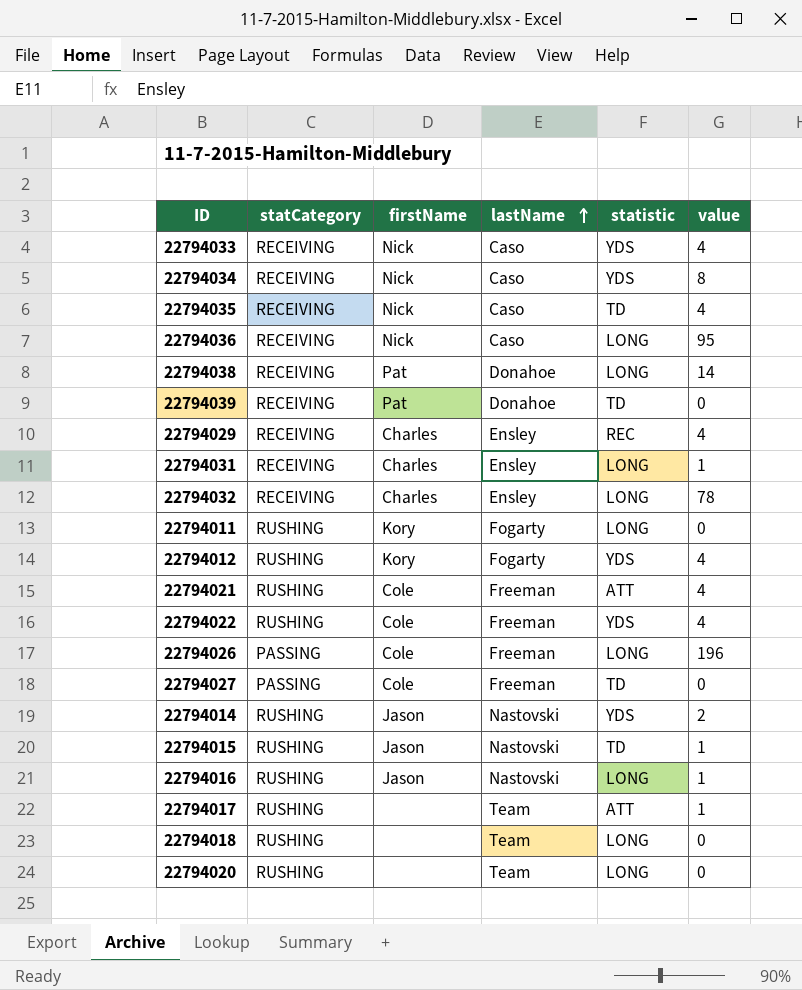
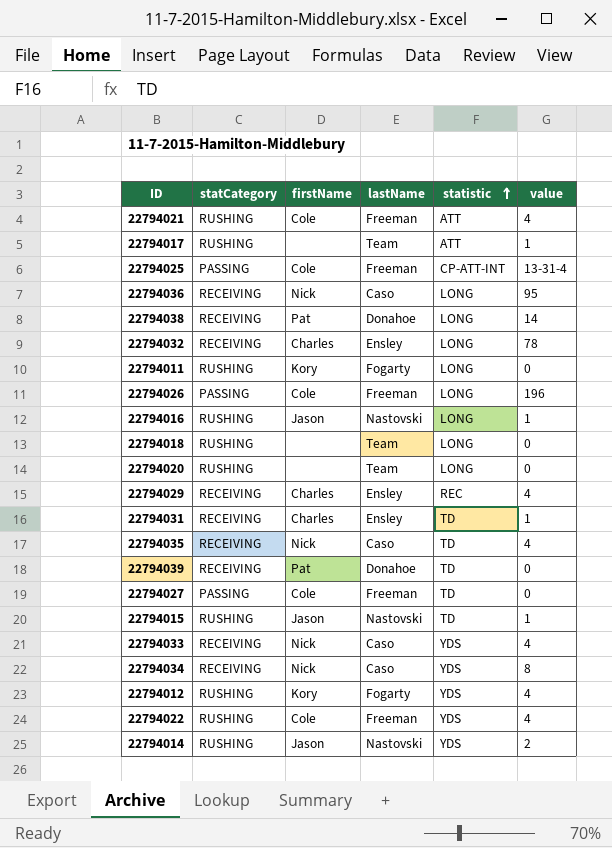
row order: lastName ascending -> statistic ascending
row 22794025: none -> PASSING | Cole | Freeman | CP-ATT-INT | 13-31-4
22794031 | statistic: LONG -> TD

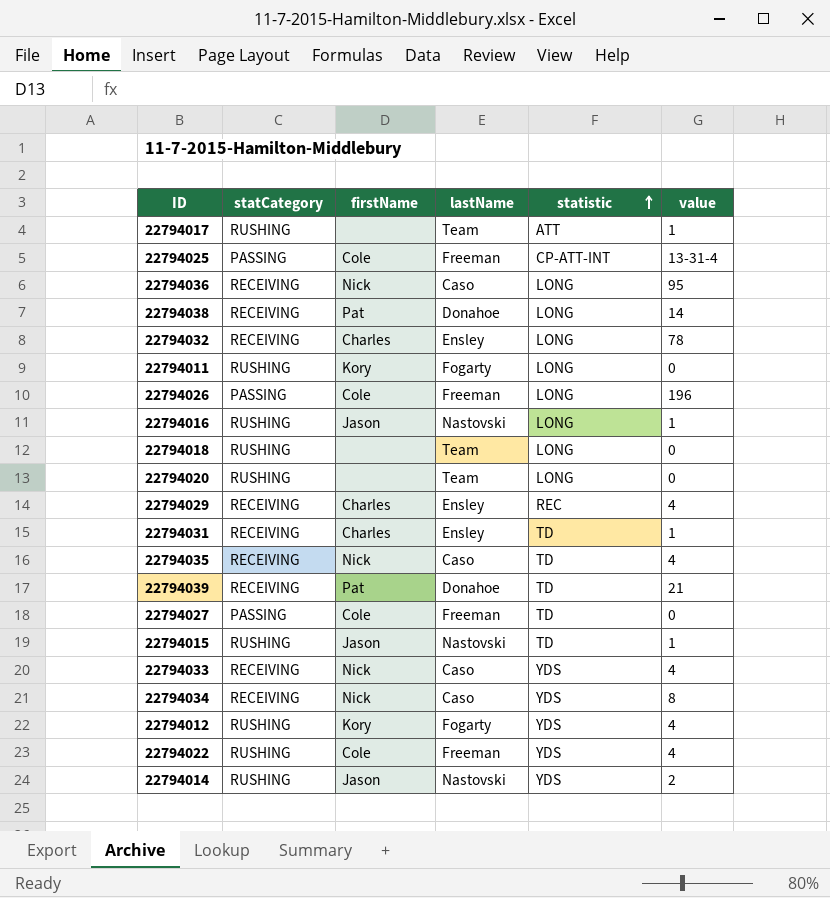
row 22794021: RUSHING | Cole | Freeman | ATT | 4 -> none
22794039 | value: 0 -> 21

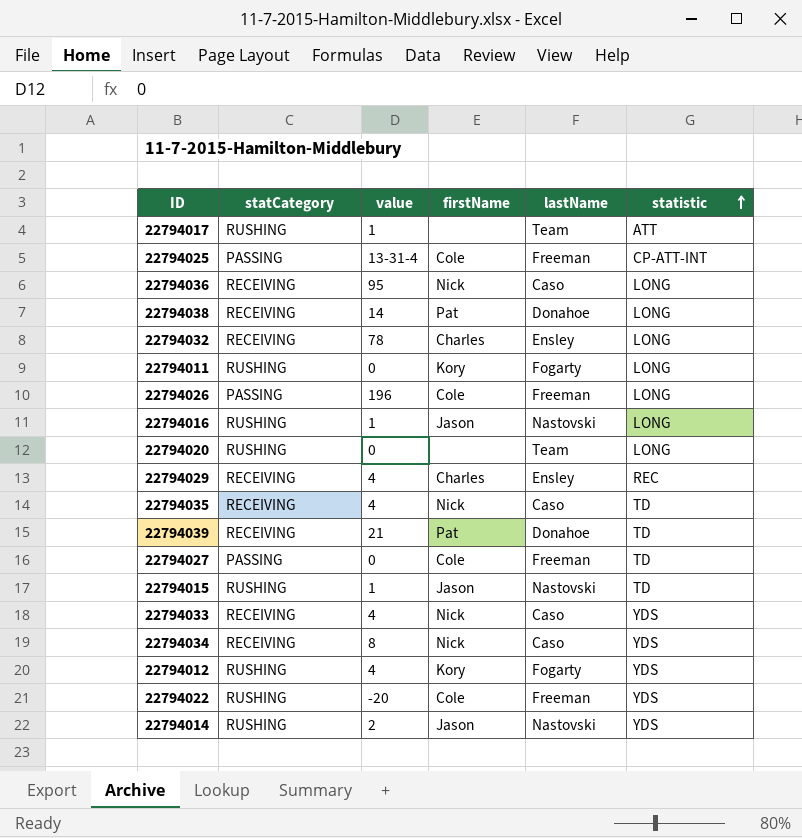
column value | position: 6 -> 3
row 22794018: RUSHING | none | Team | LONG | 0 -> none
row 22794031: RECEIVING | Charles | Ensley | TD | 1 -> none
22794022 | value: 4 -> -20

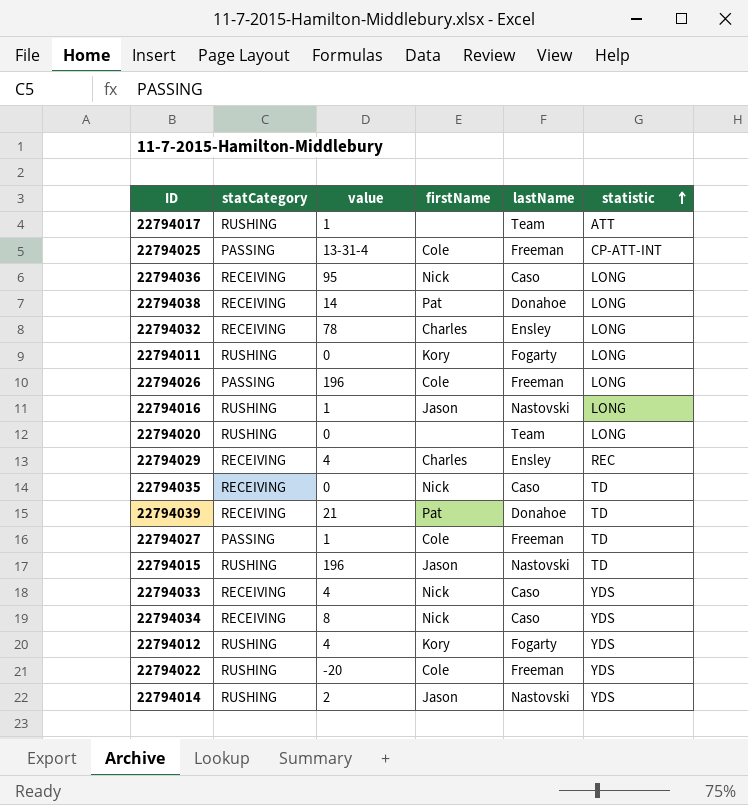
22794035 | value: 4 -> 0
22794027 | value: 0 -> 1
22794015 | value: 1 -> 196

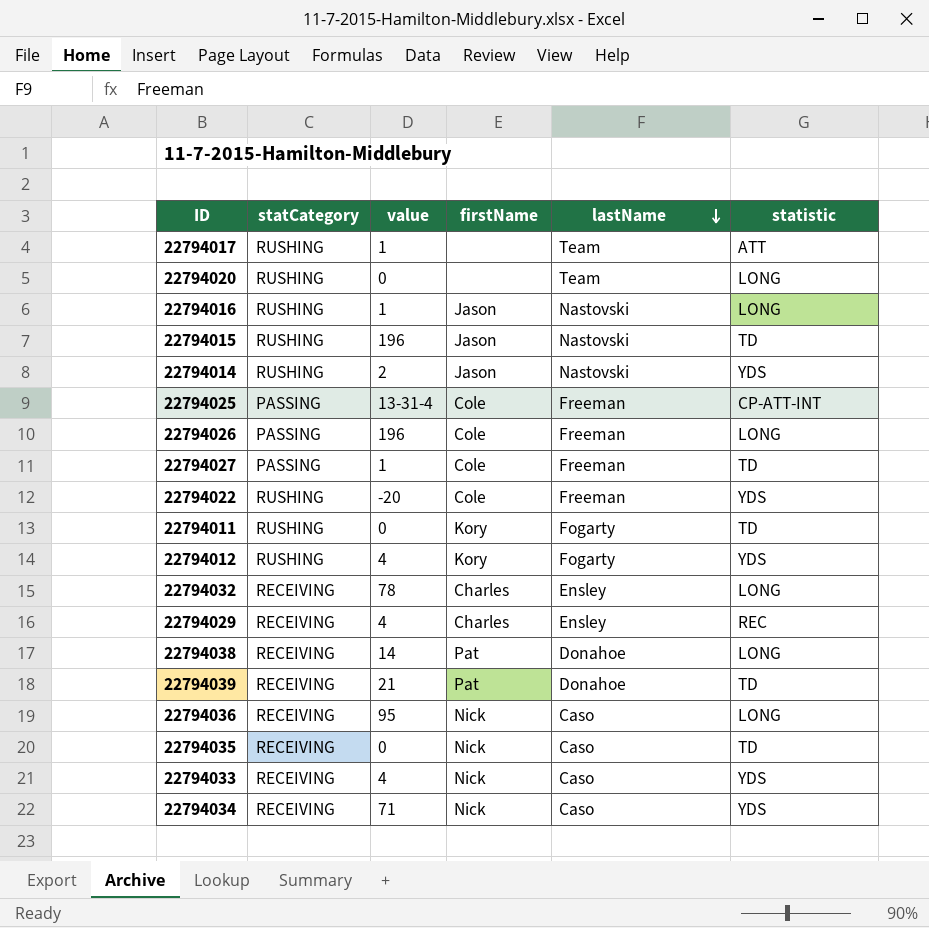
row order: statistic ascending -> lastName descending
22794011 | statistic: LONG -> TD
22794034 | value: 8 -> 71

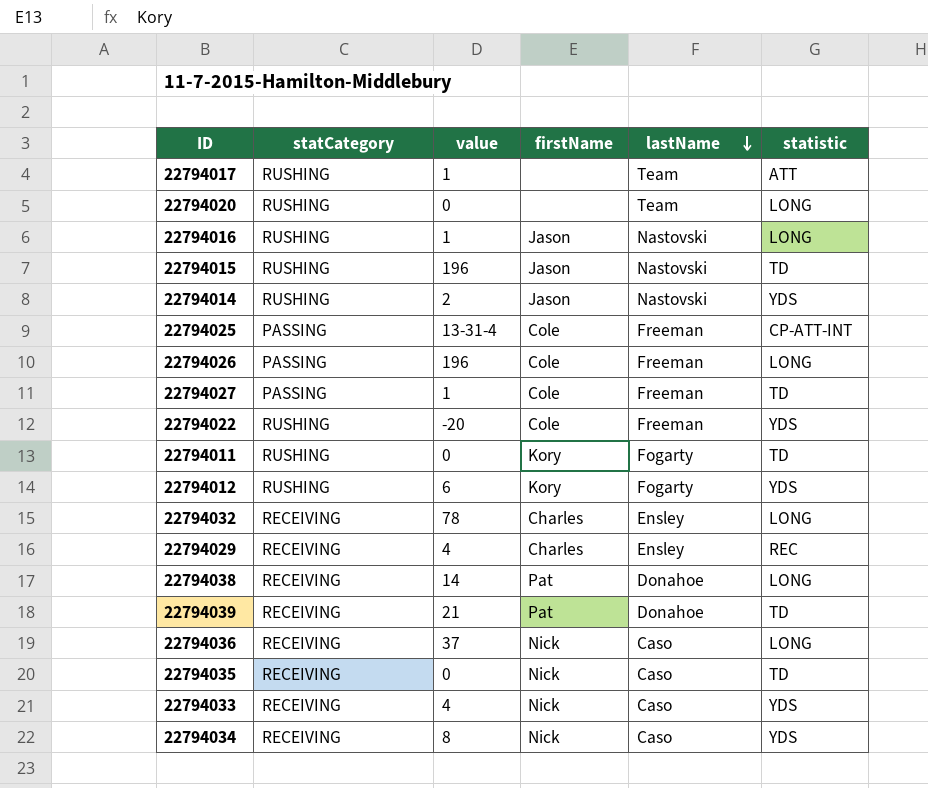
22794012 | value: 4 -> 6
22794036 | value: 95 -> 37
22794034 | value: 71 -> 8

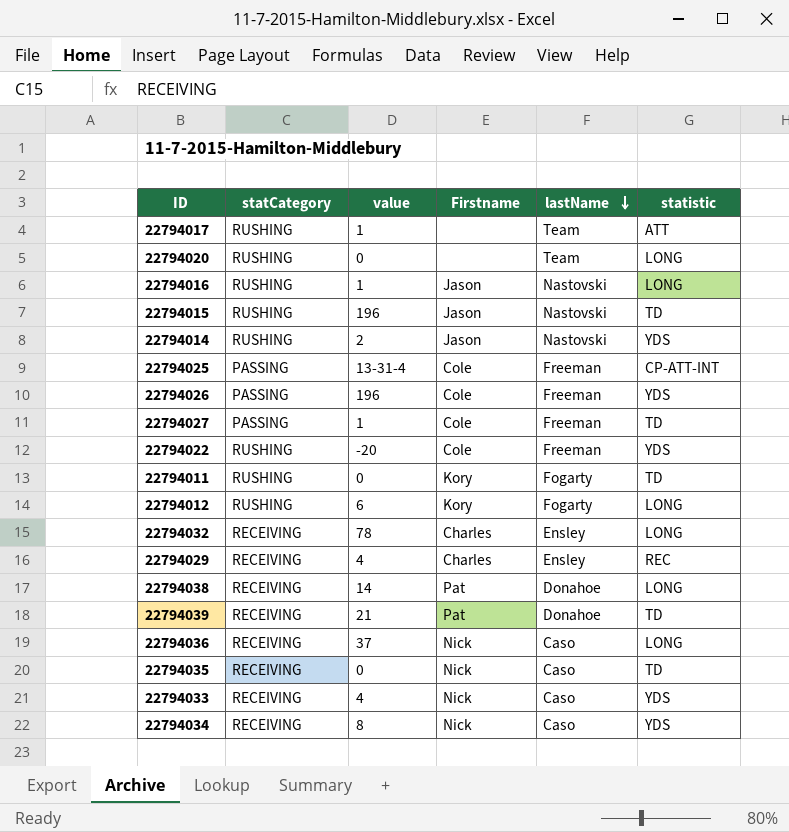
column name: firstName -> Firstname
22794026 | statistic: LONG -> YDS
22794012 | statistic: YDS -> LONG

